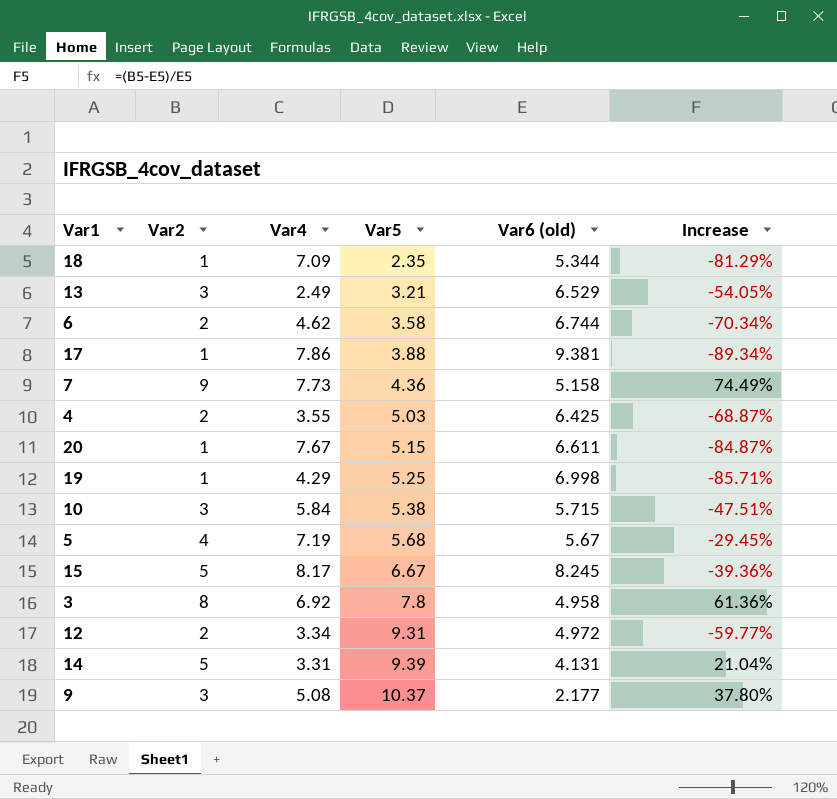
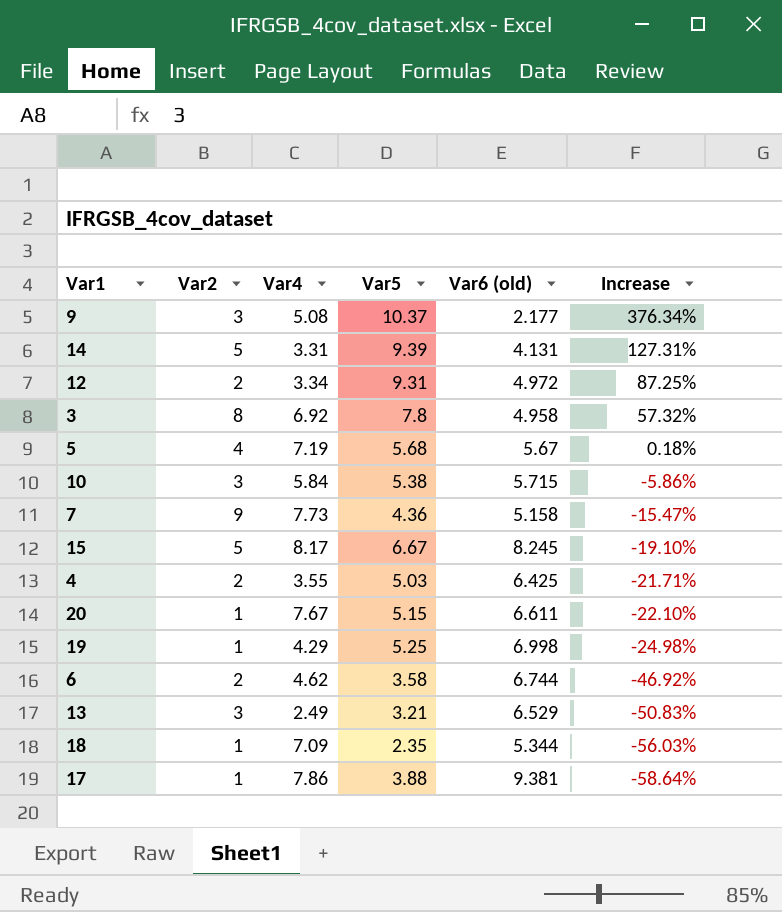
row order: Var5 ascending -> Increase descending
column Increase | formula: ([Var2] - [Var6 (old)]) / [Var6 (old)] -> ([Var5] - [Var6 (old)]) / [Var6 (old)]

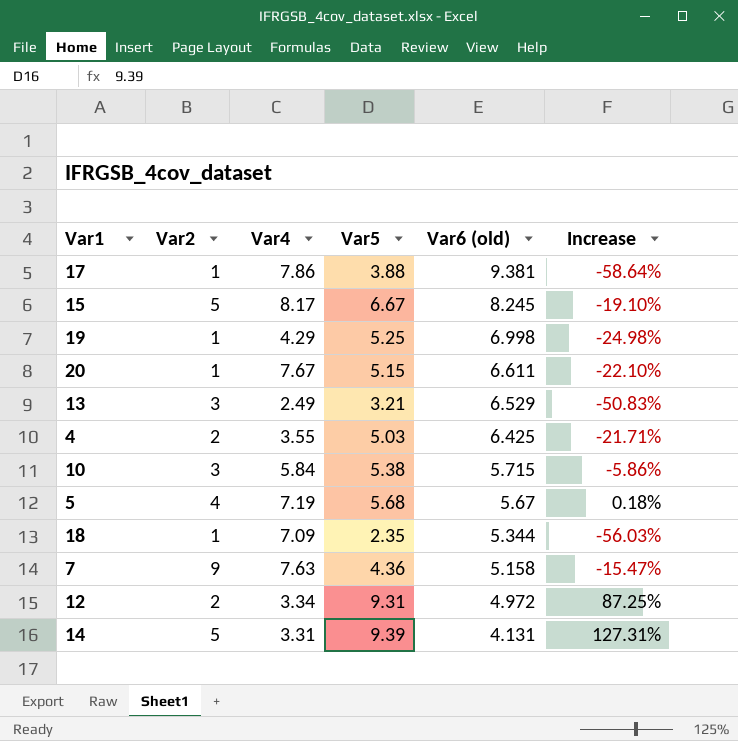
row order: Increase descending -> Var6 (old) descending
row 9: 3 | 5.08 | 10.37 | 2.177 | 376.34% -> none
row 3: 8 | 6.92 | 7.8 | 4.958 | 57.32% -> none
row 6: 2 | 4.62 | 3.58 | 6.744 | -46.92% -> none
7 | Var4: 7.73 -> 7.63

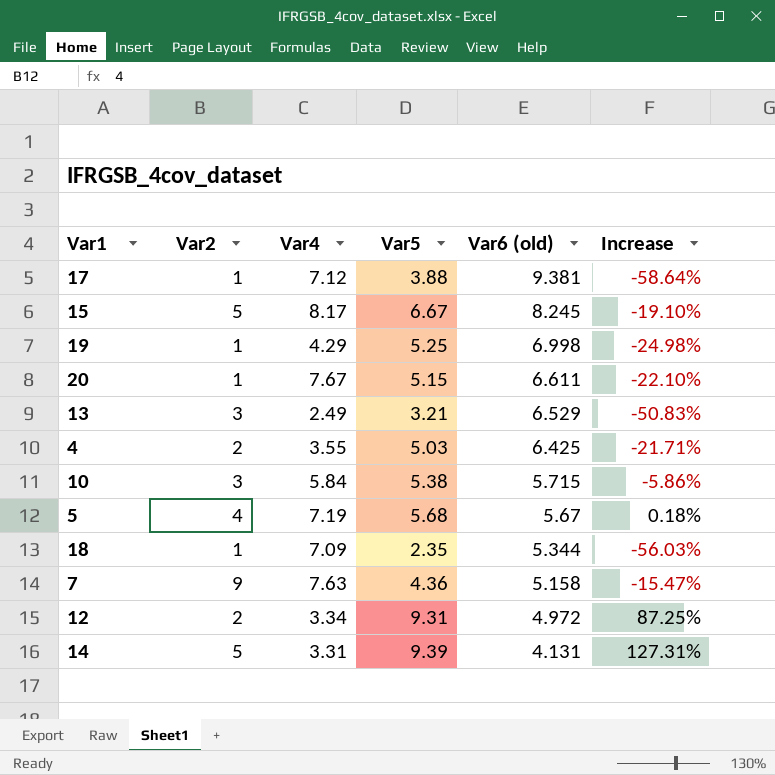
17 | Var4: 7.86 -> 7.12

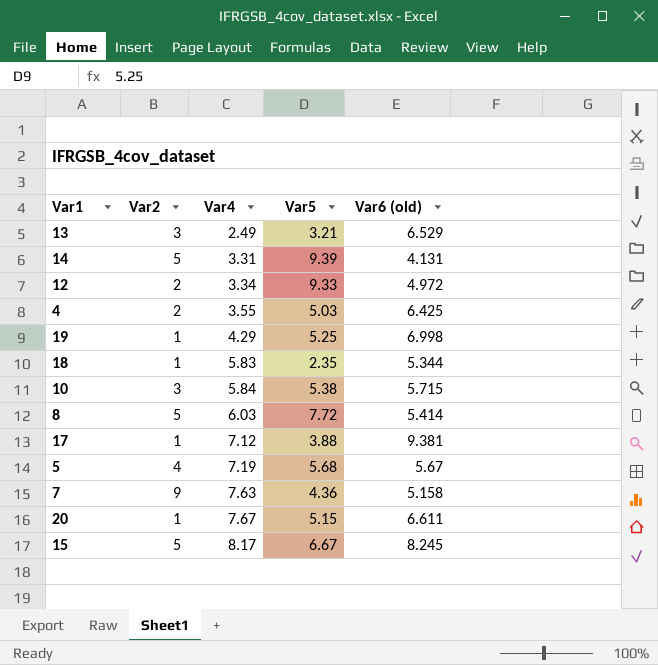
row order: Var6 (old) descending -> Var4 ascending
column Increase | formula: ([Var5] - [Var6 (old)]) / [Var6 (old)] -> none
12 | Var5: 9.31 -> 9.33
18 | Var4: 7.09 -> 5.83
row 8: none -> 5 | 6.03 | 7.72 | 5.414

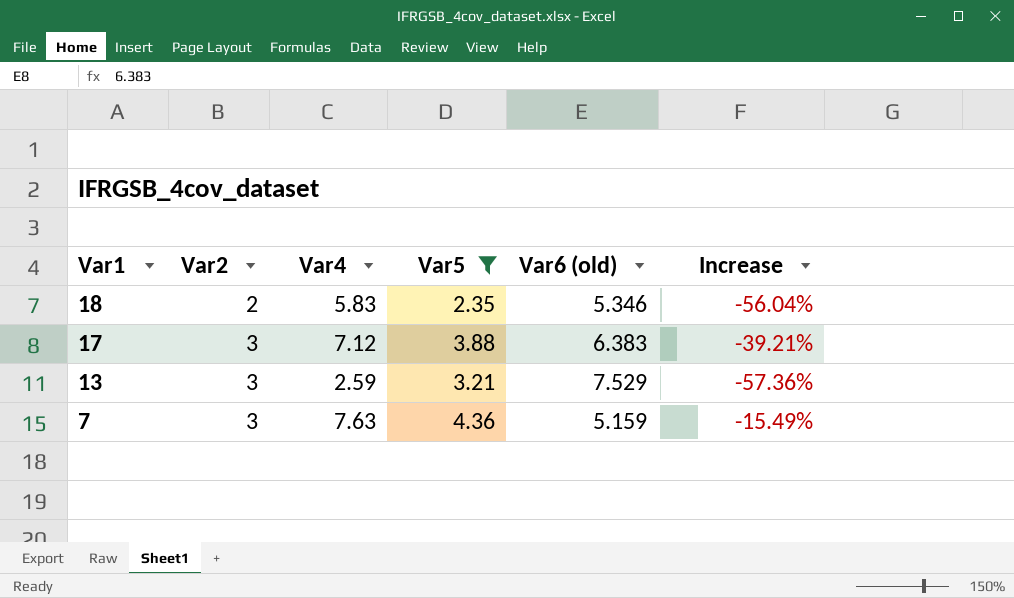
filter: none -> Var5 <= 4.36
row order: Var4 ascending -> Var1 descending
column Increase | formula: none -> ([Var5] - [Var6 (old)]) / [Var6 (old)]
18 | Var2: 1 -> 2
18 | Var6 (old): 5.344 -> 5.346
17 | Var2: 1 -> 3
17 | Var6 (old): 9.381 -> 6.383
13 | Var4: 2.49 -> 2.59
13 | Var6 (old): 6.529 -> 7.529
7 | Var2: 9 -> 3
7 | Var6 (old): 5.158 -> 5.159

